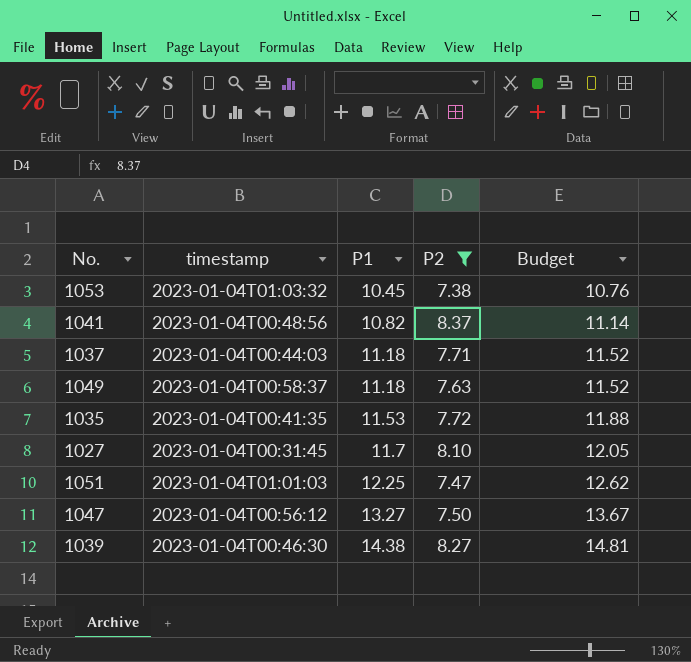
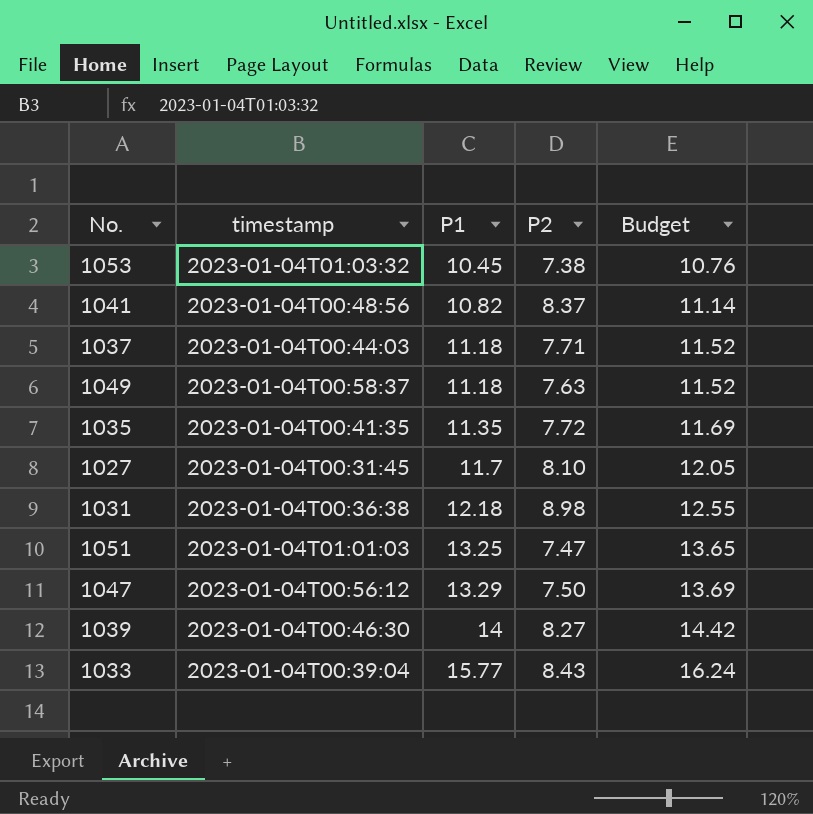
filter: P2 <= 8.37 -> none
1035 | P1: 11.53 -> 11.35
1035 | Budget: 11.88 -> 11.69
1051 | P1: 12.25 -> 13.25
1051 | Budget: 12.62 -> 13.65
1047 | P1: 13.27 -> 13.29
1047 | Budget: 13.67 -> 13.69
1039 | P1: 14.38 -> 14
1039 | Budget: 14.81 -> 14.42

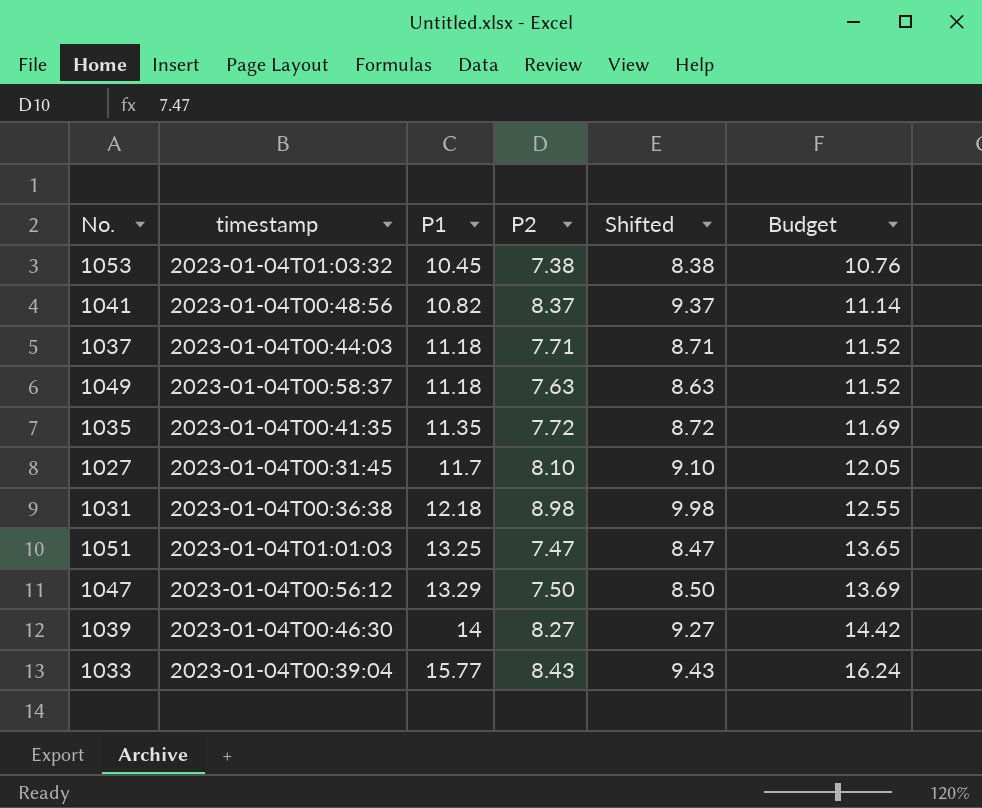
column Shifted | formula: none -> [P2] + 1

